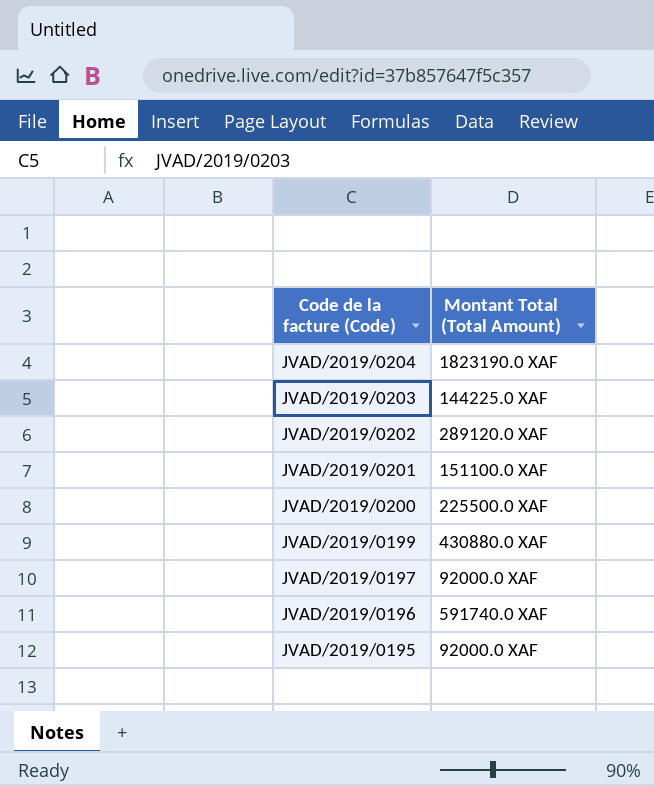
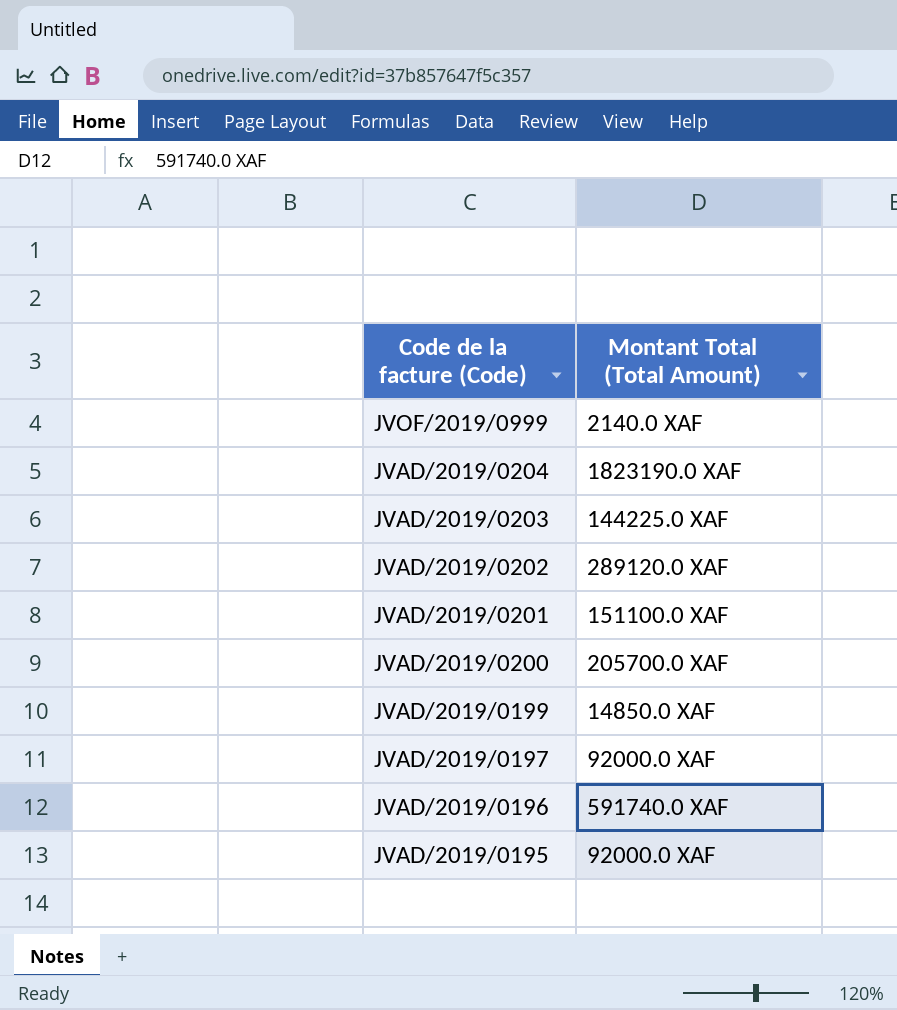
row JVOF/2019/0999: none -> 2140.0 XAF
JVAD/2019/0200 | Montant Total (Total Amount): 225500.0 XAF -> 205700.0 XAF
JVAD/2019/0199 | Montant Total (Total Amount): 430880.0 XAF -> 14850.0 XAF

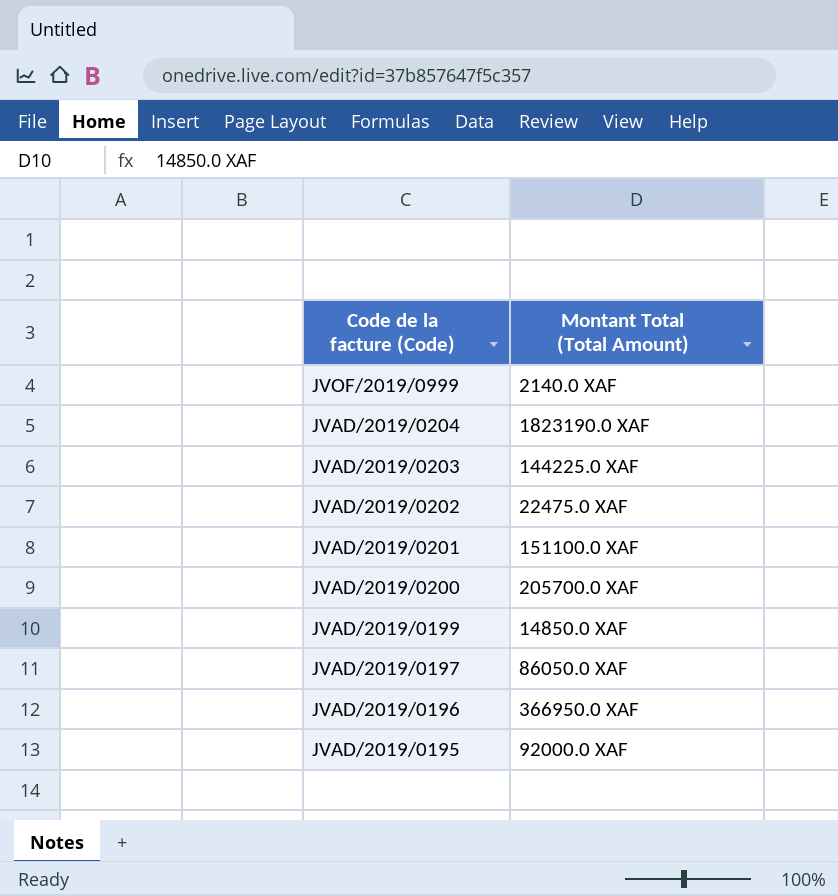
JVAD/2019/0202 | Montant Total (Total Amount): 289120.0 XAF -> 22475.0 XAF
JVAD/2019/0197 | Montant Total (Total Amount): 92000.0 XAF -> 86050.0 XAF
JVAD/2019/0196 | Montant Total (Total Amount): 591740.0 XAF -> 366950.0 XAF

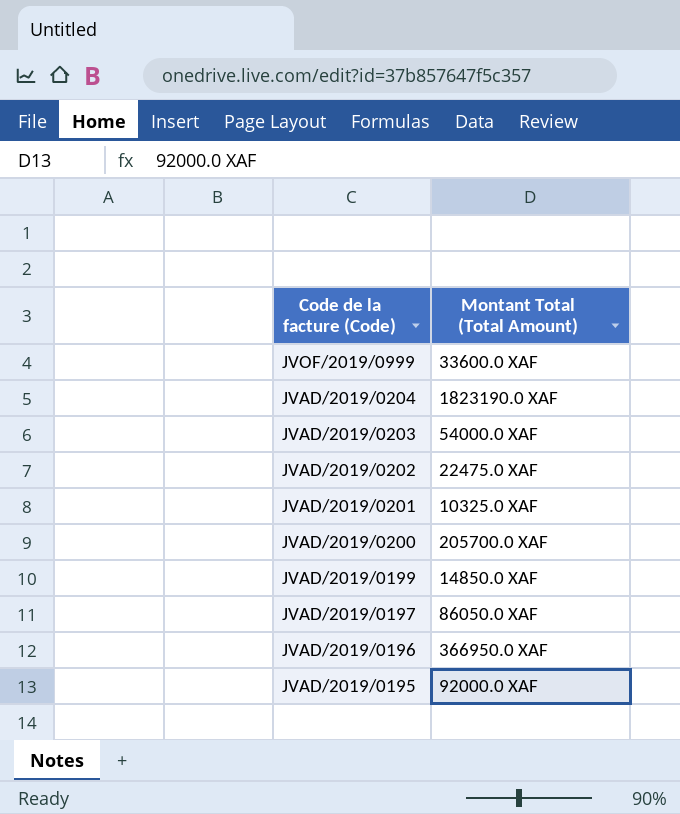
JVOF/2019/0999 | Montant Total (Total Amount): 2140.0 XAF -> 33600.0 XAF
JVAD/2019/0203 | Montant Total (Total Amount): 144225.0 XAF -> 54000.0 XAF
JVAD/2019/0201 | Montant Total (Total Amount): 151100.0 XAF -> 10325.0 XAF

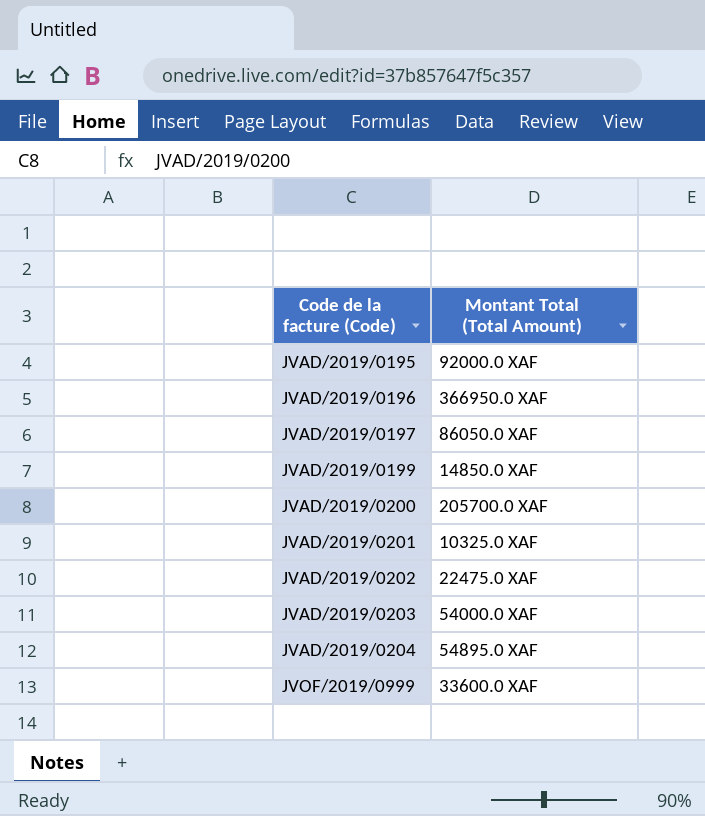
row order: Code de la facture (Code) descending -> Code de la facture (Code) ascending
JVAD/2019/0204 | Montant Total (Total Amount): 1823190.0 XAF -> 54895.0 XAF

